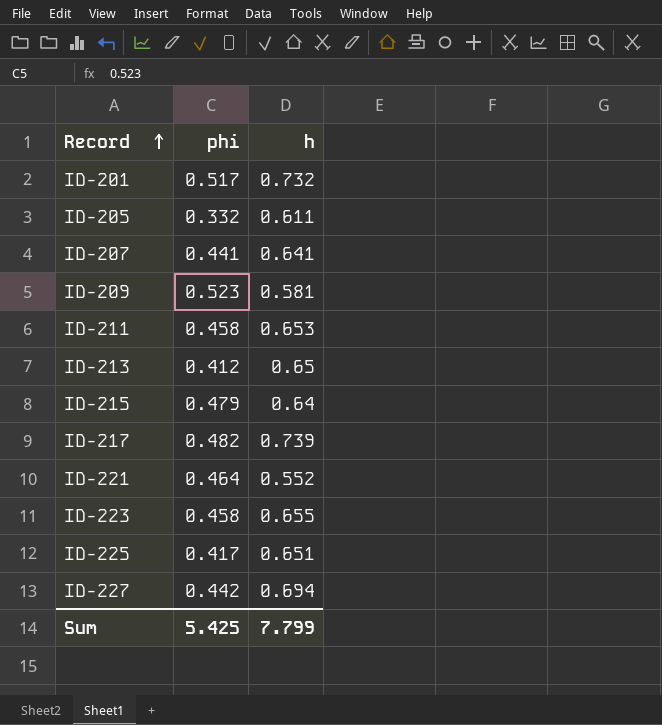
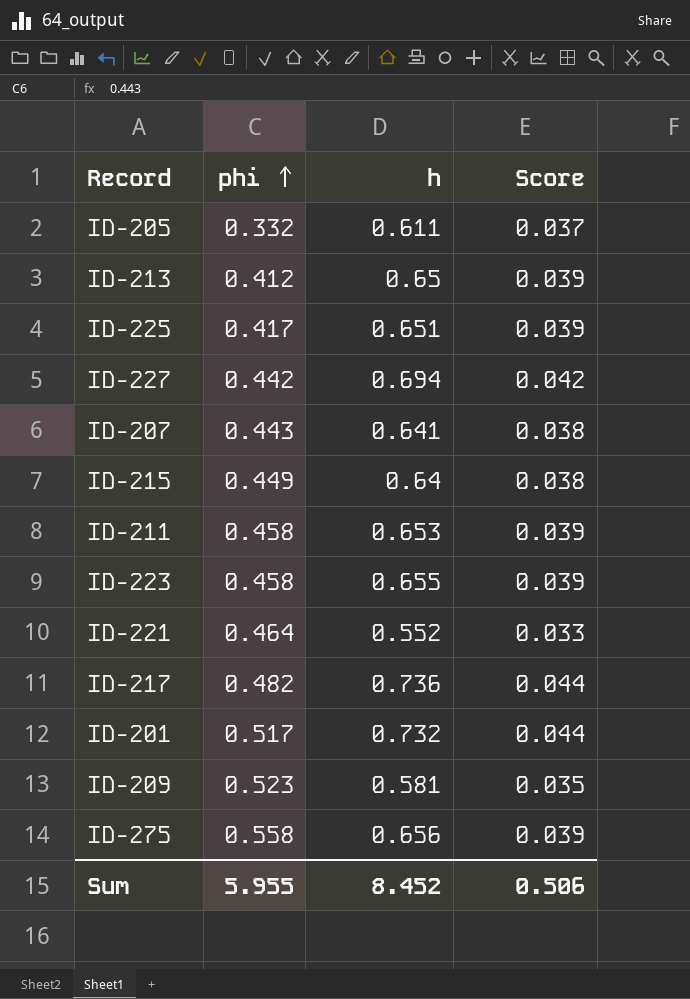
row order: Record ascending -> phi ascending
column Score | formula: none -> [h] * 0.06
ID-207 | phi: 0.441 -> 0.443
ID-215 | phi: 0.479 -> 0.449
ID-217 | h: 0.739 -> 0.736
row ID-275: none -> 0.558 | 0.656 | 0.039
Sum | phi: 5.425 -> 5.955
Sum | h: 7.799 -> 8.452

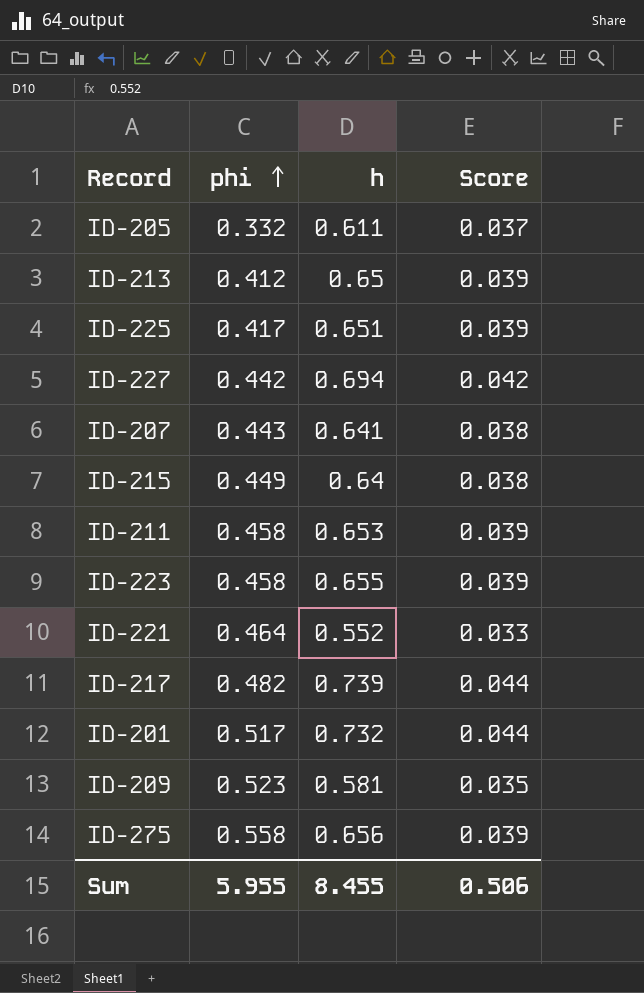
ID-217 | h: 0.736 -> 0.739
Sum | h: 8.452 -> 8.455

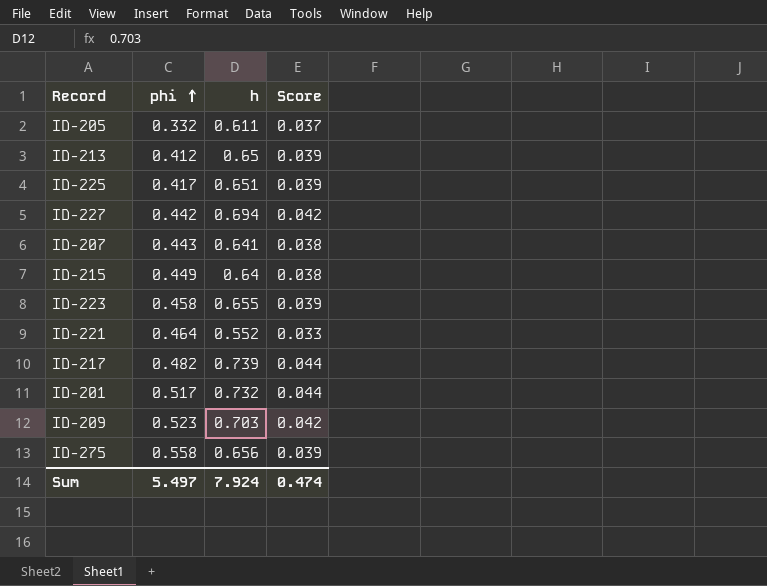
row ID-211: 0.458 | 0.653 | 0.039 -> none
ID-209 | h: 0.581 -> 0.703
ID-209 | Score: 0.035 -> 0.042
Sum | phi: 5.955 -> 5.497
Sum | h: 8.455 -> 7.924
Sum | Score: 0.506 -> 0.474

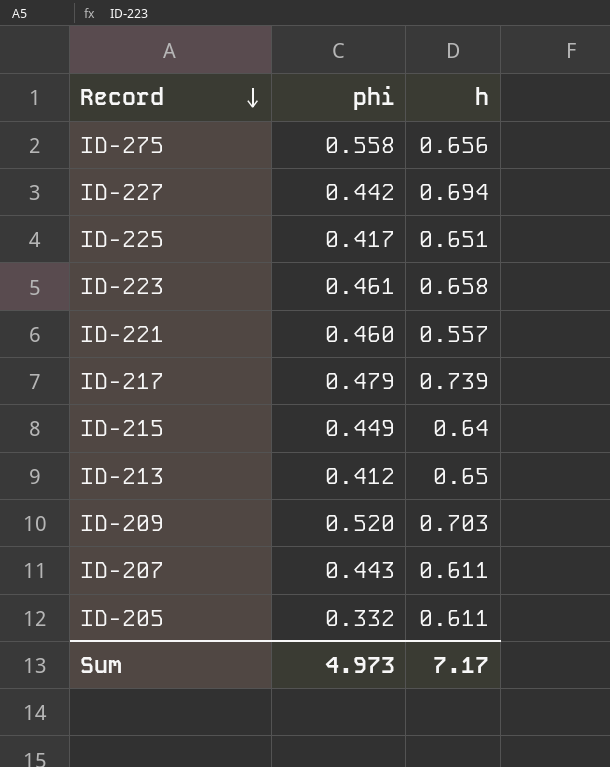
row order: phi ascending -> Record descending
column Score | formula: [h] * 0.06 -> none
row ID-201: 0.517 | 0.732 | 0.044 -> none
ID-223 | phi: 0.458 -> 0.461
ID-223 | h: 0.655 -> 0.658
ID-221 | phi: 0.464 -> 0.460
ID-221 | h: 0.552 -> 0.557
ID-217 | phi: 0.482 -> 0.479
ID-209 | phi: 0.523 -> 0.520
ID-207 | h: 0.641 -> 0.611
Sum | phi: 5.497 -> 4.973
Sum | h: 7.924 -> 7.17

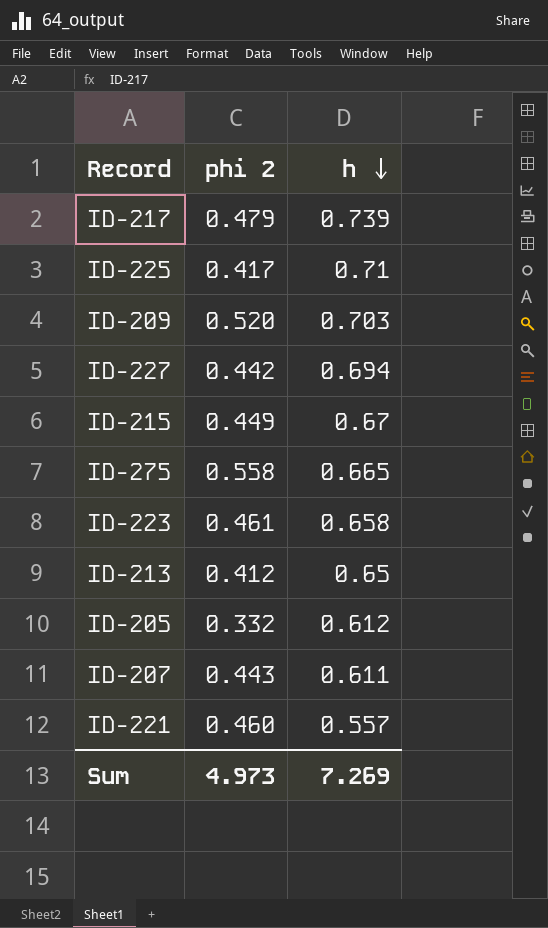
row order: Record descending -> h descending
column name: phi -> phi 2
ID-225 | h: 0.651 -> 0.71
ID-215 | h: 0.64 -> 0.67
ID-275 | h: 0.656 -> 0.665
ID-205 | h: 0.611 -> 0.612
Sum | h: 7.17 -> 7.269

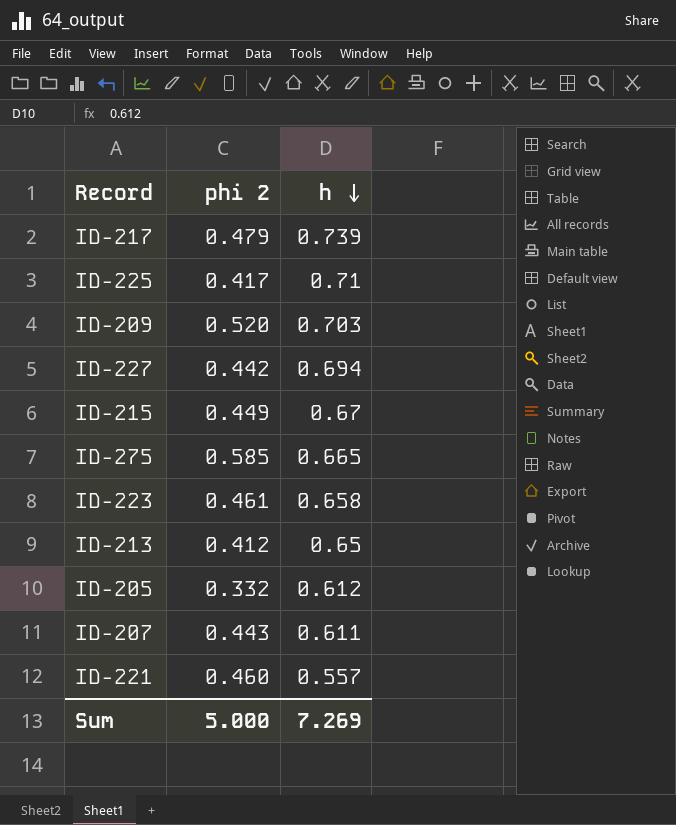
ID-275 | phi 2: 0.558 -> 0.585
Sum | phi 2: 4.973 -> 5.000

